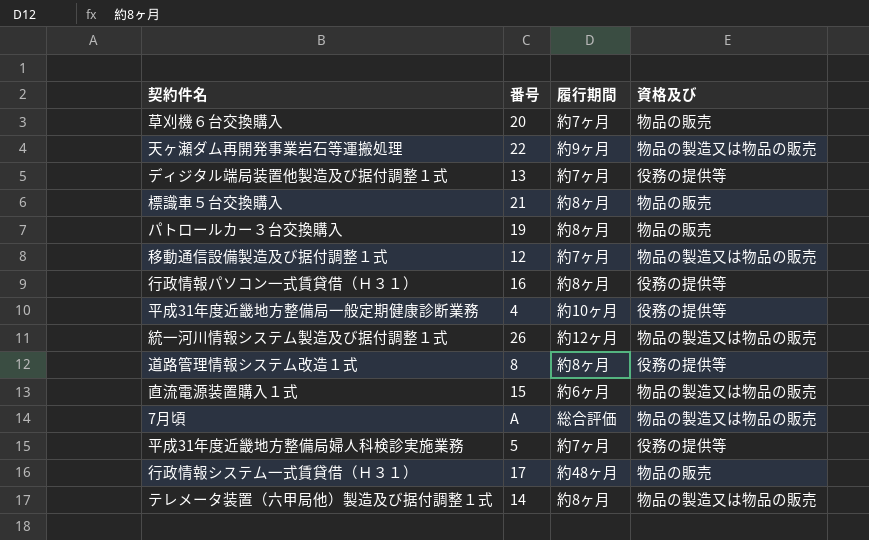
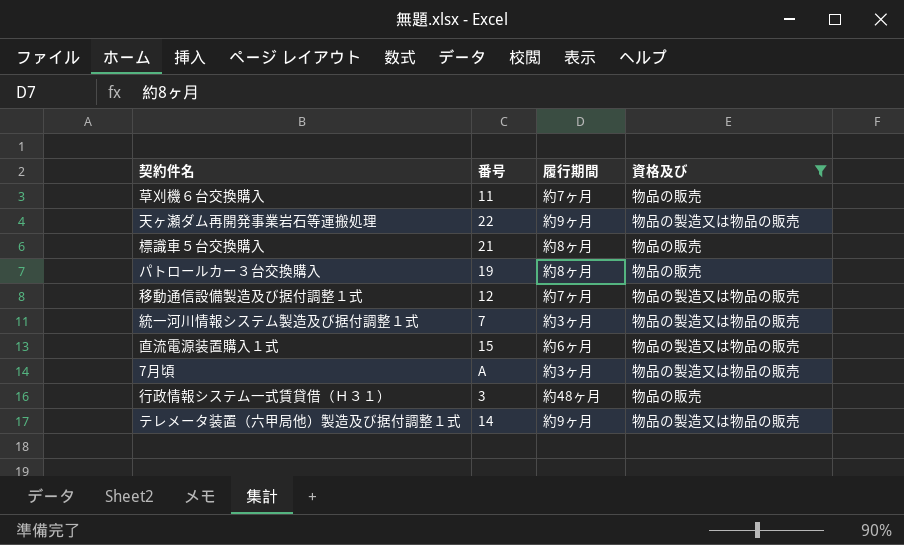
filter: none -> 資格及び != 役務の提供等
草刈機６台交換購入 | 番号: 20 -> 11
統一河川情報システム製造及び据付調整１式 | 番号: 26 -> 7
統一河川情報システム製造及び据付調整１式 | 履行期間: 約12ヶ月 -> 約3ヶ月
7月頃 | 履行期間: 総合評価 -> 約3ヶ月
行政情報システム一式賃貸借（Ｈ３１） | 番号: 17 -> 3
テレメータ装置（六甲局他）製造及び据付調整１式 | 履行期間: 約8ヶ月 -> 約9ヶ月

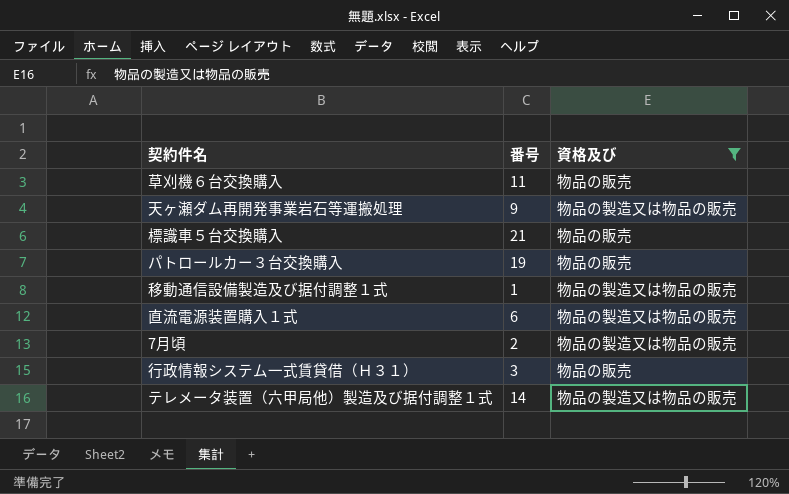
column 履行期間 | position: 3 -> none
row 統一河川情報システム製造及び据付調整１式: 7 | 約3ヶ月 | 物品の製造又は物品の販売 -> none
天ヶ瀬ダム再開発事業岩石等運搬処理 | 番号: 22 -> 9
移動通信設備製造及び据付調整１式 | 番号: 12 -> 1
直流電源装置購入１式 | 番号: 15 -> 6
7月頃 | 番号: A -> 2

